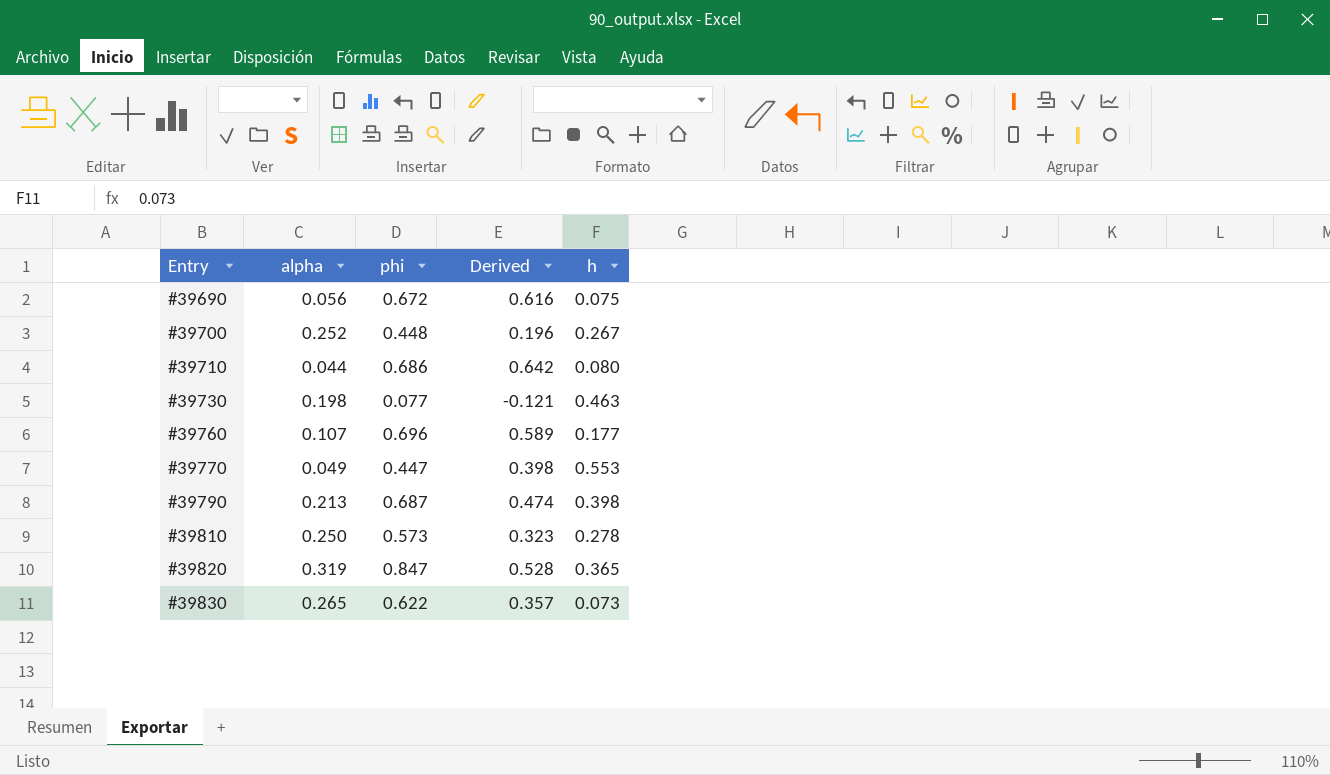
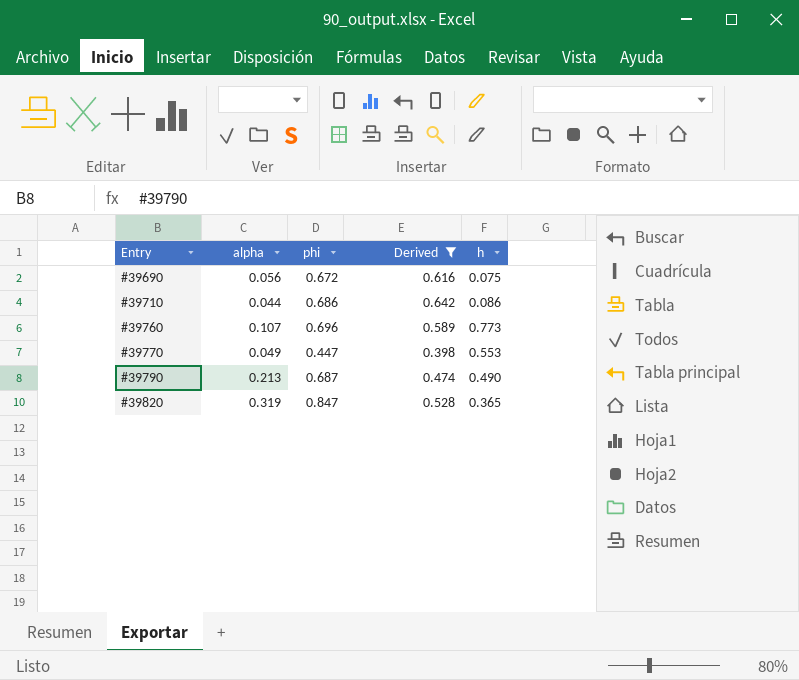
filter: none -> Derived >= 0.398
#39710 | h: 0.080 -> 0.086
#39760 | h: 0.177 -> 0.773
#39790 | h: 0.398 -> 0.490

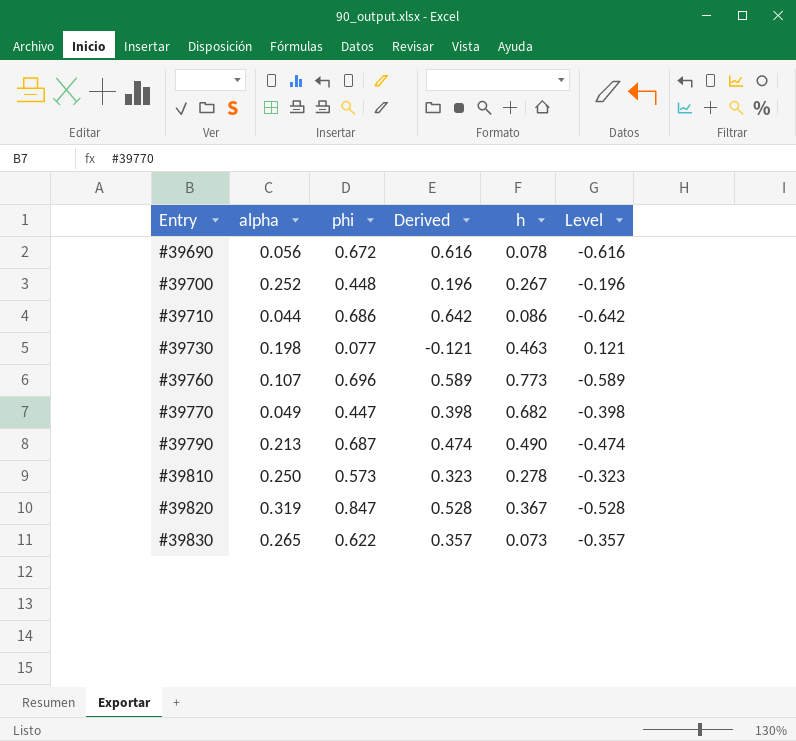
filter: Derived >= 0.398 -> none
column Level | formula: none -> [alpha] - [phi]
#39690 | h: 0.075 -> 0.078
#39770 | h: 0.553 -> 0.682
#39820 | h: 0.365 -> 0.367

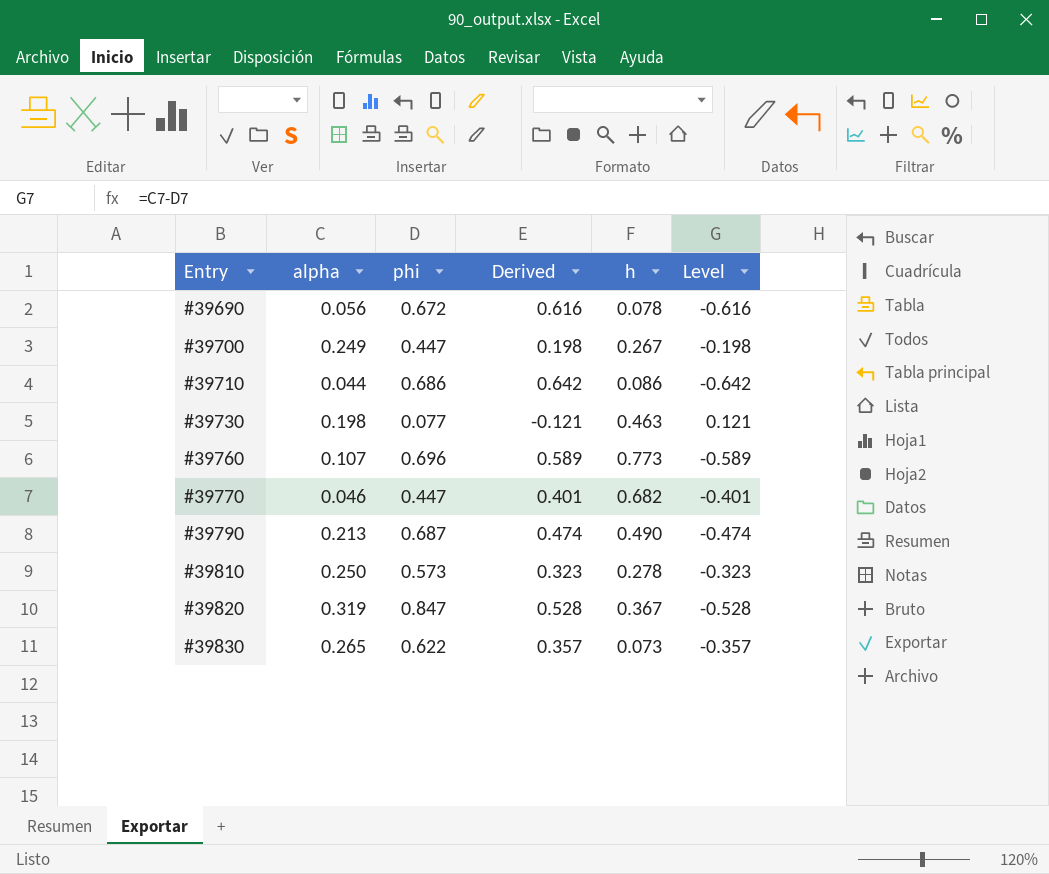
#39700 | alpha: 0.252 -> 0.249
#39700 | phi: 0.448 -> 0.447
#39700 | Derived: 0.196 -> 0.198
#39700 | Level: -0.196 -> -0.198
#39770 | alpha: 0.049 -> 0.046
#39770 | Derived: 0.398 -> 0.401
#39770 | Level: -0.398 -> -0.401

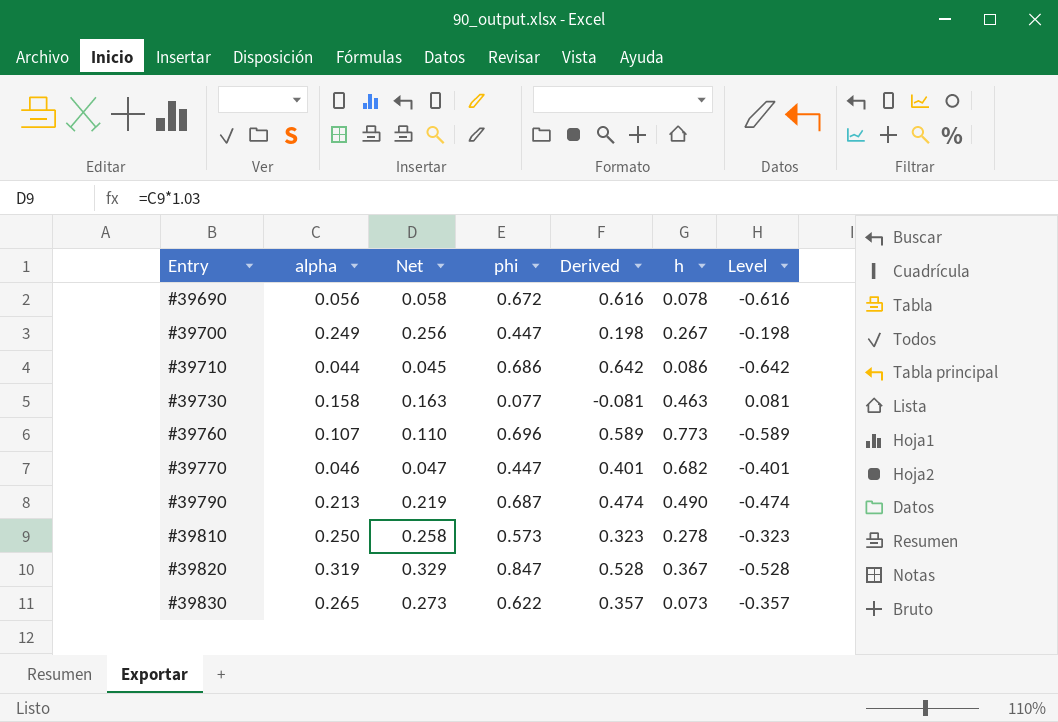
column Net | formula: none -> [alpha] * 1.03
#39730 | alpha: 0.198 -> 0.158
#39730 | Derived: -0.121 -> -0.081
#39730 | Level: 0.121 -> 0.081

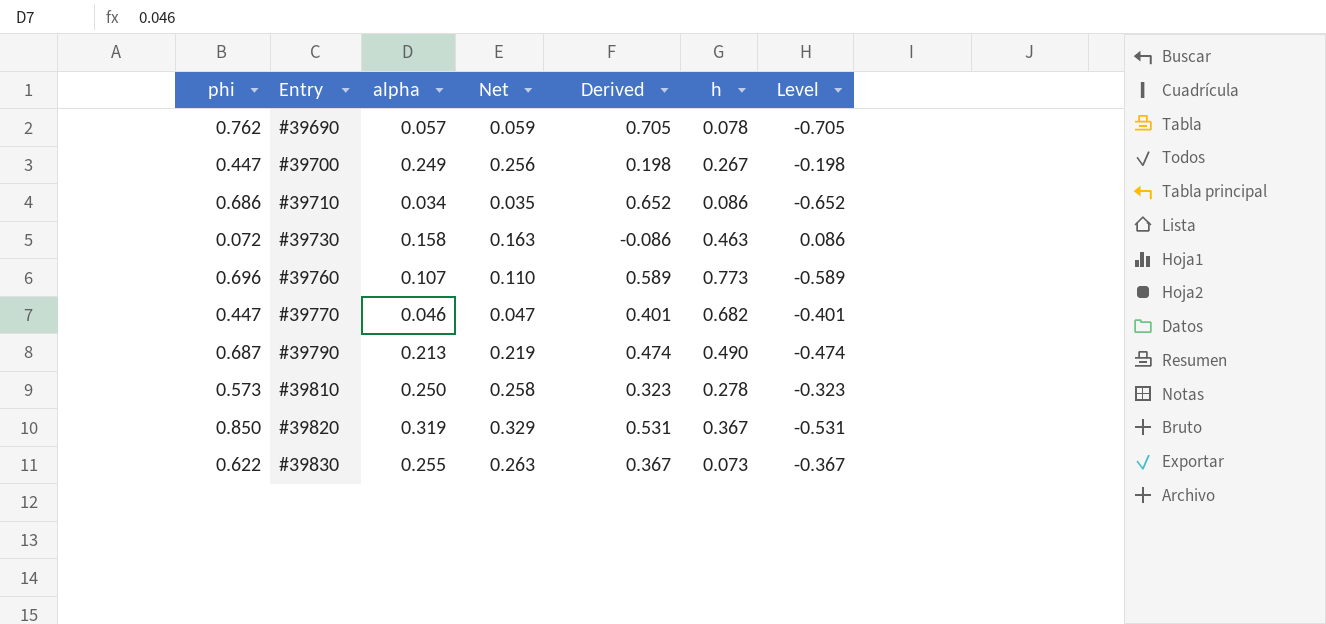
column phi | position: 4 -> 1
#39690 | phi: 0.672 -> 0.762
#39690 | alpha: 0.056 -> 0.057
#39690 | Net: 0.058 -> 0.059
#39690 | Derived: 0.616 -> 0.705
#39690 | Level: -0.616 -> -0.705
#39710 | alpha: 0.044 -> 0.034
#39710 | Net: 0.045 -> 0.035
#39710 | Derived: 0.642 -> 0.652
#39710 | Level: -0.642 -> -0.652
#39730 | phi: 0.077 -> 0.072
#39730 | Derived: -0.081 -> -0.086
#39730 | Level: 0.081 -> 0.086
#39820 | phi: 0.847 -> 0.850
#39820 | Derived: 0.528 -> 0.531
#39820 | Level: -0.528 -> -0.531
#39830 | alpha: 0.265 -> 0.255
#39830 | Net: 0.273 -> 0.263
#39830 | Derived: 0.357 -> 0.367
#39830 | Level: -0.357 -> -0.367

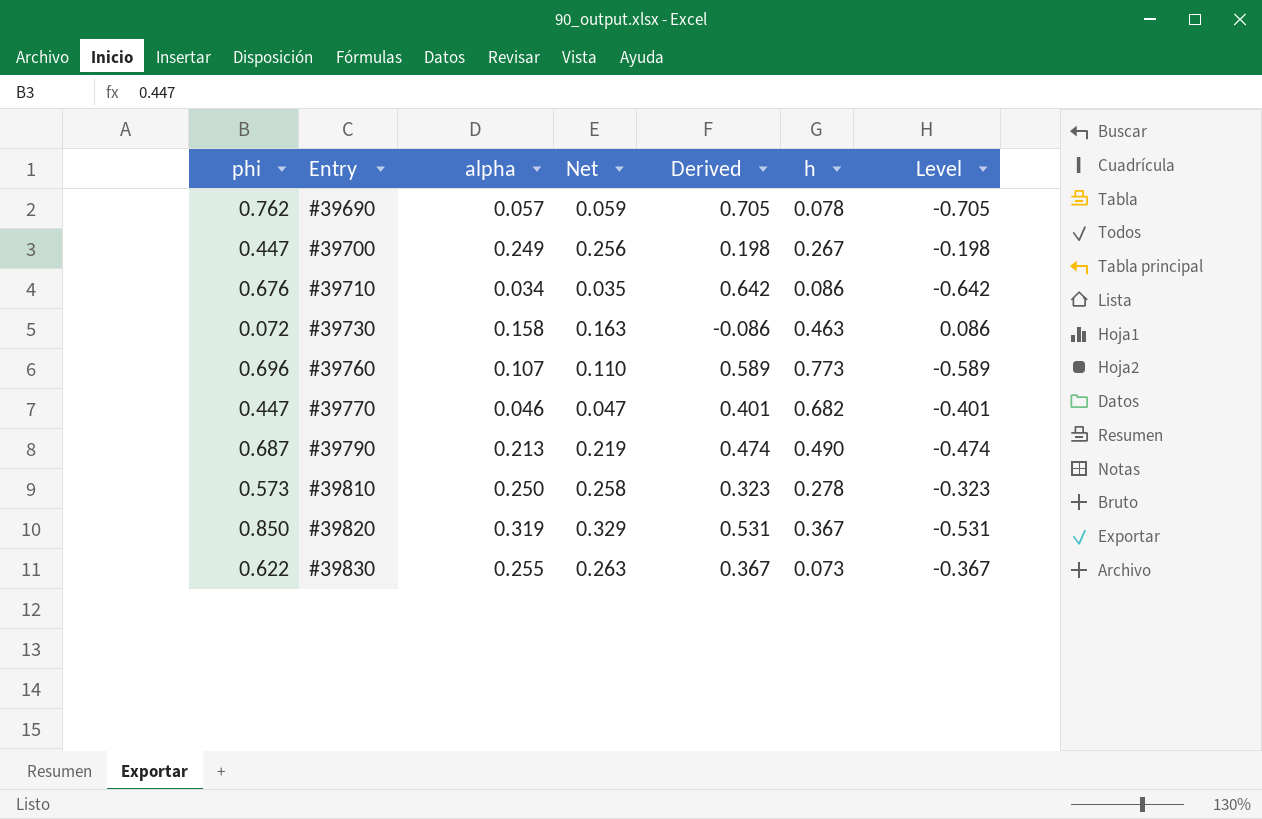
#39710 | phi: 0.686 -> 0.676
#39710 | Derived: 0.652 -> 0.642
#39710 | Level: -0.652 -> -0.642

